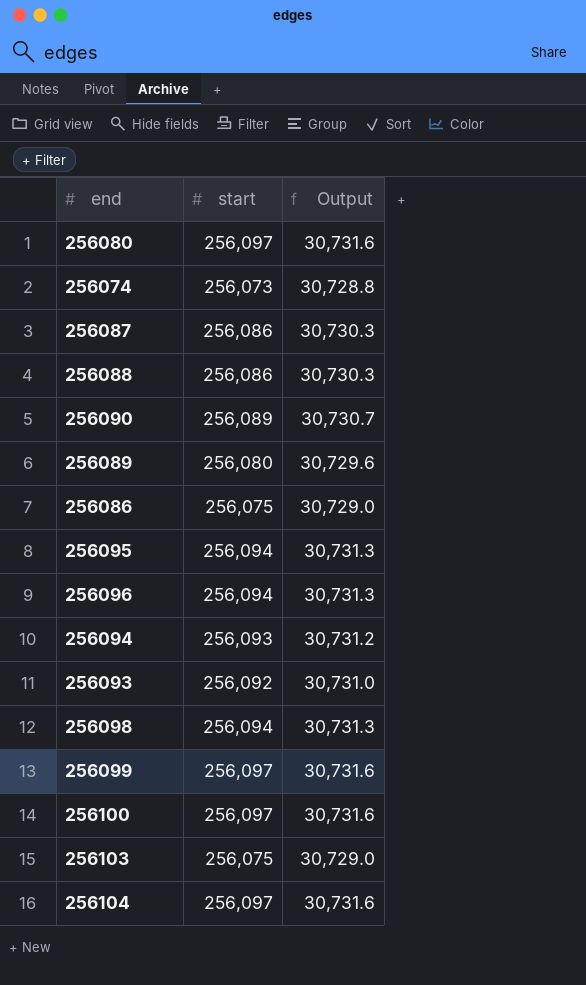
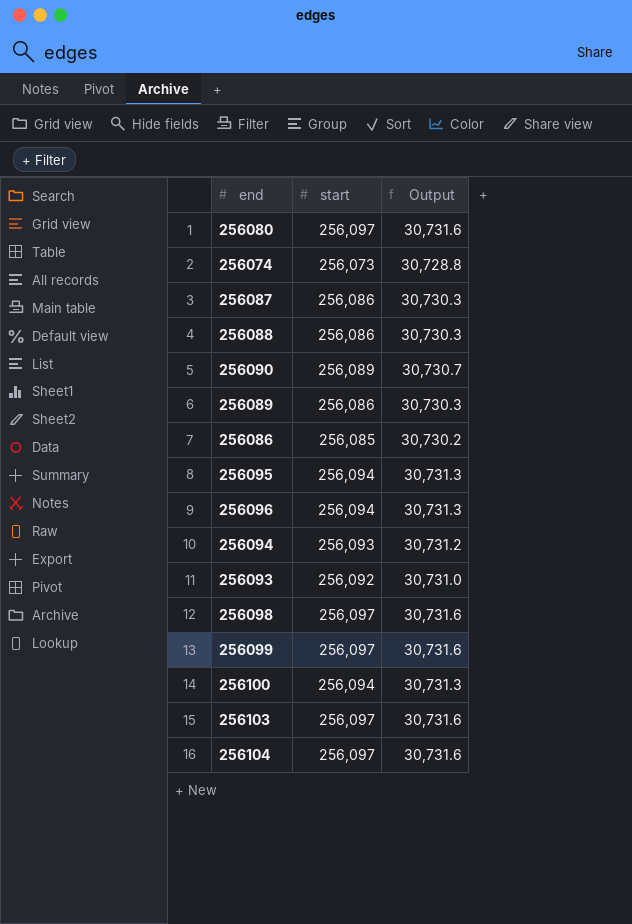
256089 | start: 256,080 -> 256,086
256089 | Output: 30,729.6 -> 30,730.3
256086 | start: 256,075 -> 256,085
256086 | Output: 30,729.0 -> 30,730.2
256098 | start: 256,094 -> 256,097
256098 | Output: 30,731.3 -> 30,731.6
256100 | start: 256,097 -> 256,094
256100 | Output: 30,731.6 -> 30,731.3
256103 | start: 256,075 -> 256,097
256103 | Output: 30,729.0 -> 30,731.6

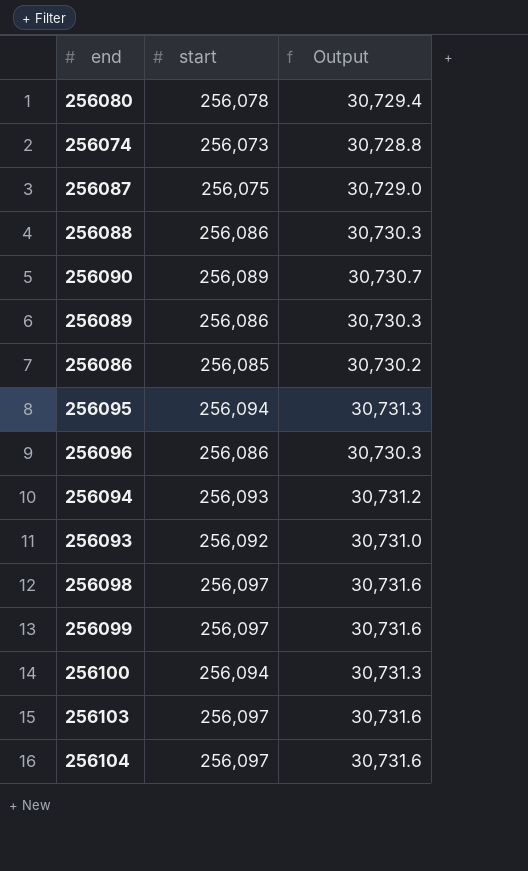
256080 | start: 256,097 -> 256,078
256080 | Output: 30,731.6 -> 30,729.4
256087 | start: 256,086 -> 256,075
256087 | Output: 30,730.3 -> 30,729.0
256096 | start: 256,094 -> 256,086
256096 | Output: 30,731.3 -> 30,730.3

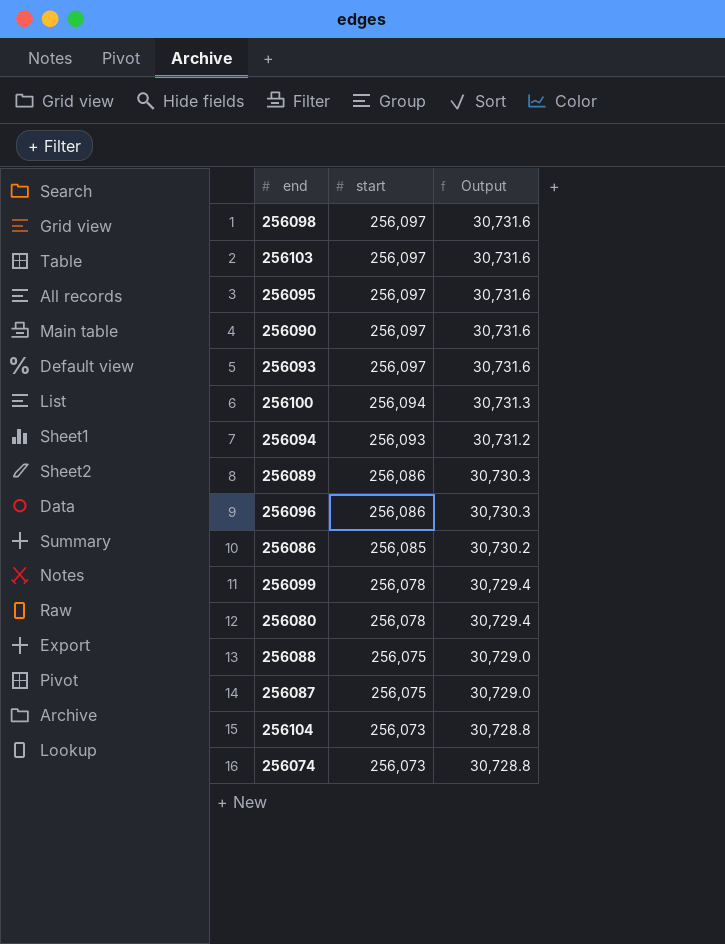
row order: none -> start descending
256095 | start: 256,094 -> 256,097
256095 | Output: 30,731.3 -> 30,731.6
256090 | start: 256,089 -> 256,097
256090 | Output: 30,730.7 -> 30,731.6
256093 | start: 256,092 -> 256,097
256093 | Output: 30,731.0 -> 30,731.6
256099 | start: 256,097 -> 256,078
256099 | Output: 30,731.6 -> 30,729.4
256088 | start: 256,086 -> 256,075
256088 | Output: 30,730.3 -> 30,729.0
256104 | start: 256,097 -> 256,073
256104 | Output: 30,731.6 -> 30,728.8

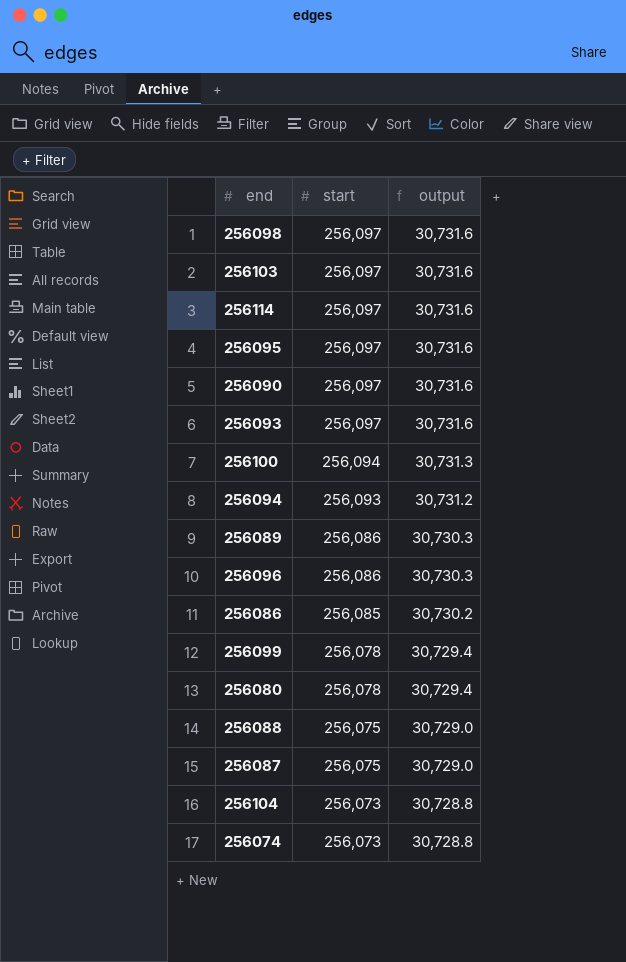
column name: Output -> output
row 256114: none -> 256,097 | 30,731.6

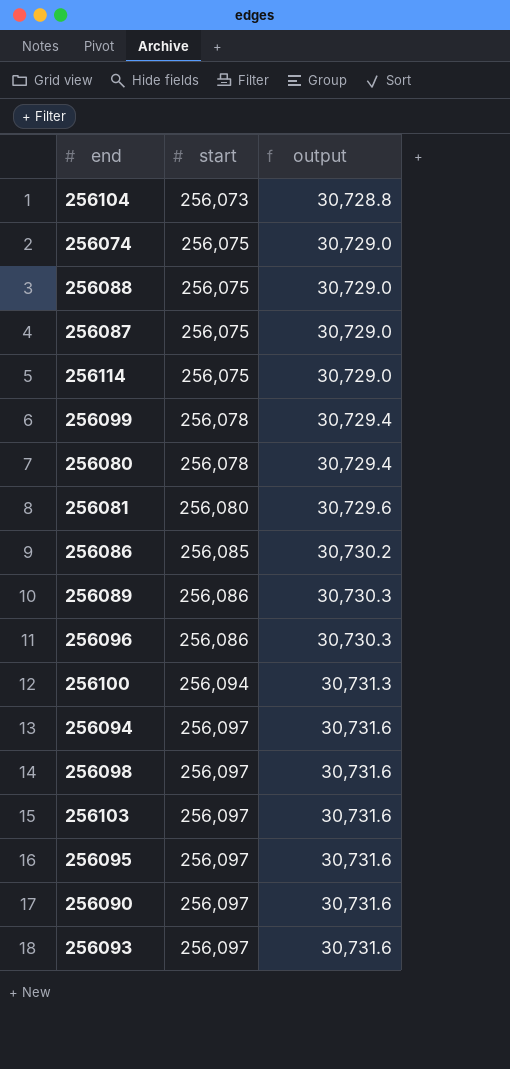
row order: start descending -> start ascending
256074 | start: 256,073 -> 256,075
256074 | output: 30,728.8 -> 30,729.0
256114 | start: 256,097 -> 256,075
256114 | output: 30,731.6 -> 30,729.0
row 256081: none -> 256,080 | 30,729.6
256094 | start: 256,093 -> 256,097
256094 | output: 30,731.2 -> 30,731.6

